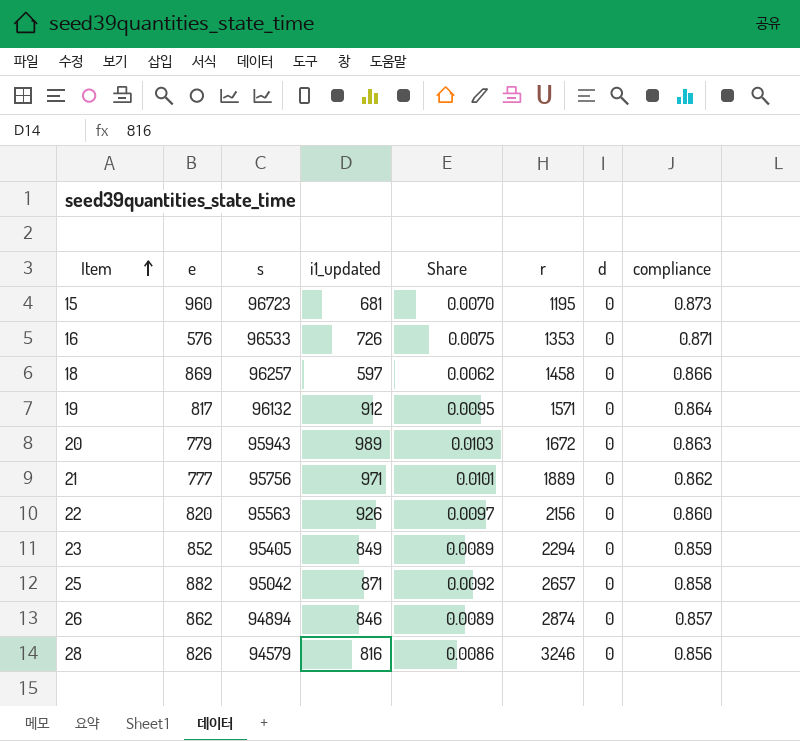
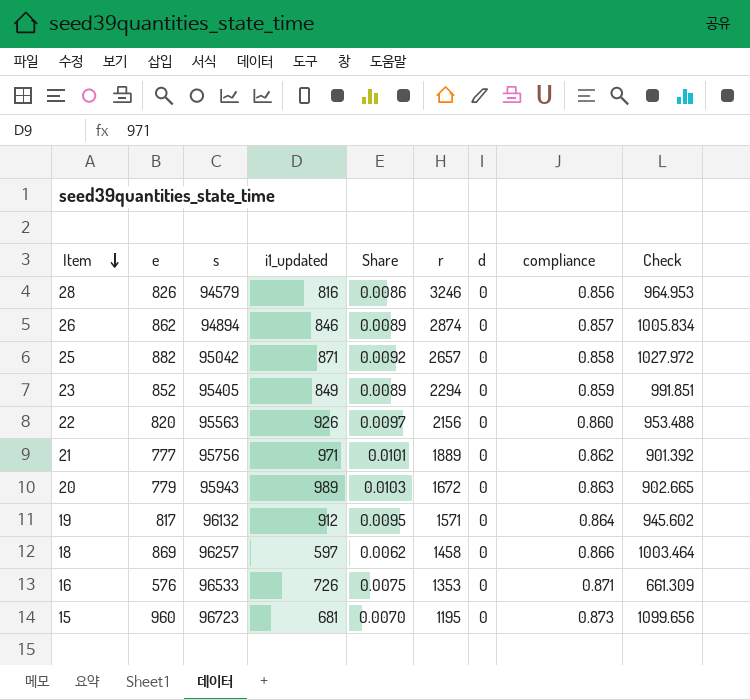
row order: Item ascending -> Item descending
column Check | formula: none -> [e] / [compliance]

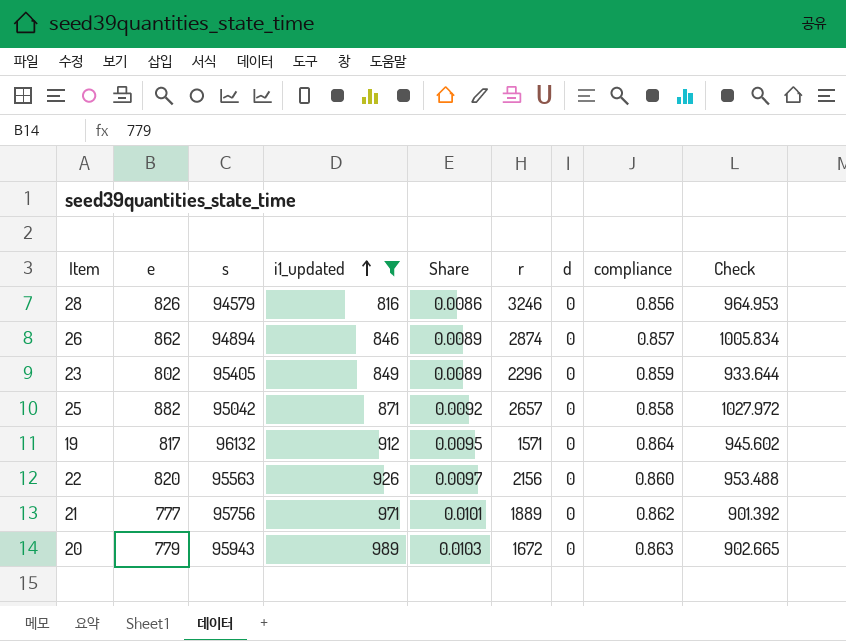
filter: none -> i1_updated >= 816
row order: Item descending -> i1_updated ascending
23 | e: 852 -> 802
23 | r: 2294 -> 2296
23 | Check: 991.851 -> 933.644

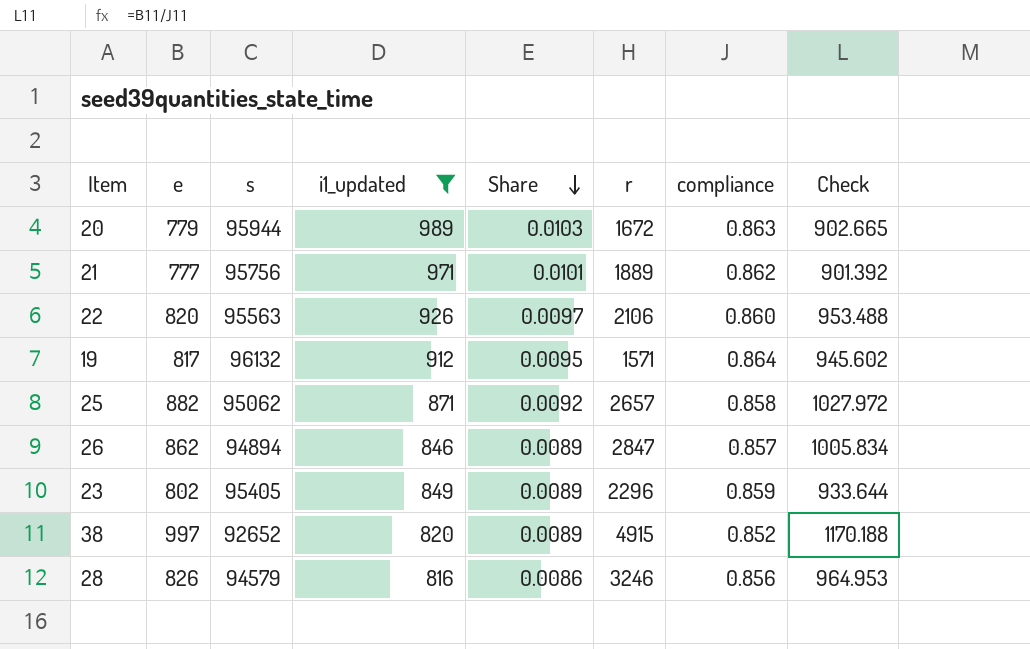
row order: i1_updated ascending -> Share descending
column d | position: 7 -> none
20 | s: 95943 -> 95944
22 | r: 2156 -> 2106
25 | s: 95042 -> 95062
26 | r: 2874 -> 2847
row 38: none -> 997 | 92652 | 820 | 0.0089 | 4915 | 0.852 | 1170.188

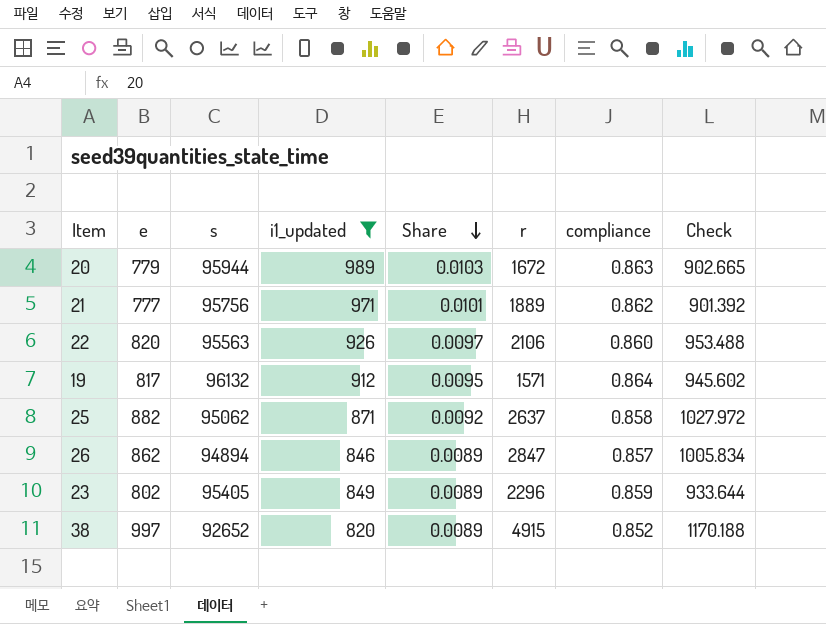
row 28: 826 | 94579 | 816 | 0.0086 | 3246 | 0.856 | 964.953 -> none
25 | r: 2657 -> 2637

